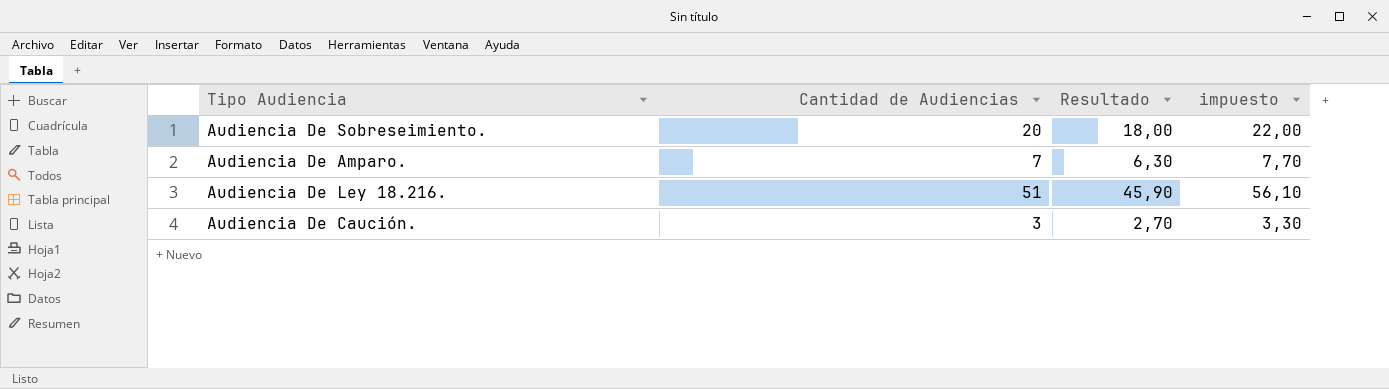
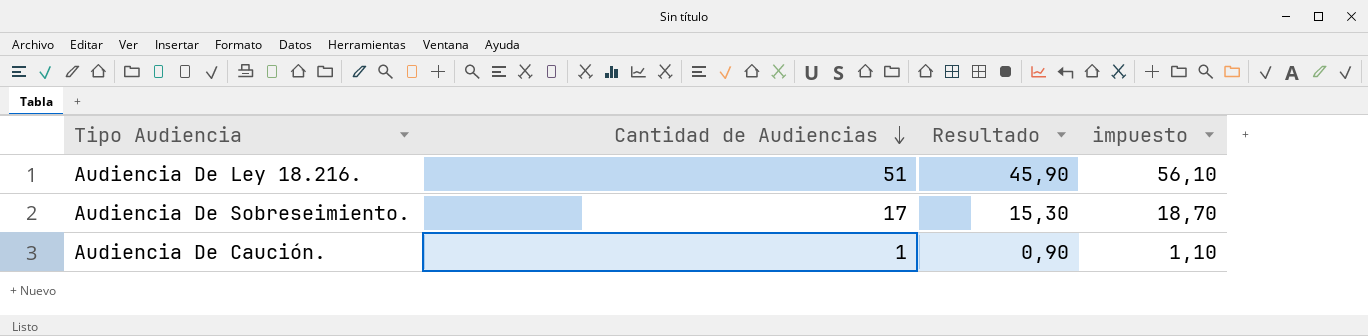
row order: none -> Cantidad de Audiencias descending
row Audiencia De Amparo.: 7 | 6,30 | 7,70 -> none
Audiencia De Sobreseimiento. | Cantidad de Audiencias: 20 -> 17
Audiencia De Sobreseimiento. | Resultado: 18,00 -> 15,30
Audiencia De Sobreseimiento. | impuesto: 22,00 -> 18,70
Audiencia De Caución. | Cantidad de Audiencias: 3 -> 1
Audiencia De Caución. | Resultado: 2,70 -> 0,90
Audiencia De Caución. | impuesto: 3,30 -> 1,10

